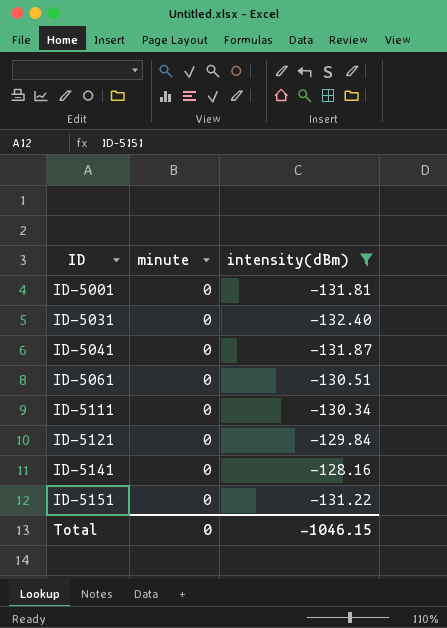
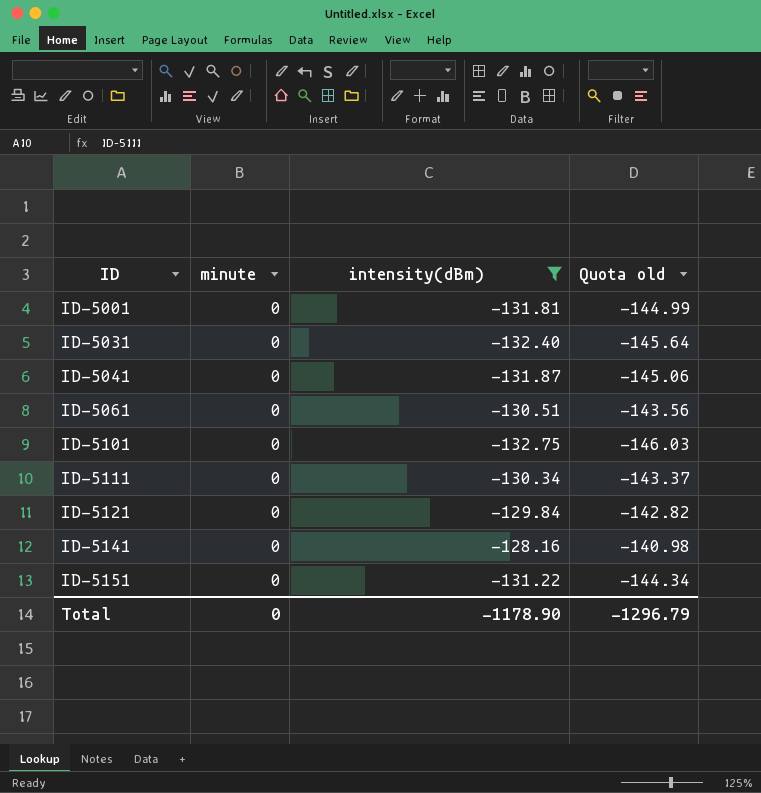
column Quota old | formula: none -> [intensity(dBm)] * 1.1
row ID-5101: none -> 0 | -132.75 | -146.03
Total | intensity(dBm): -1046.15 -> -1178.90

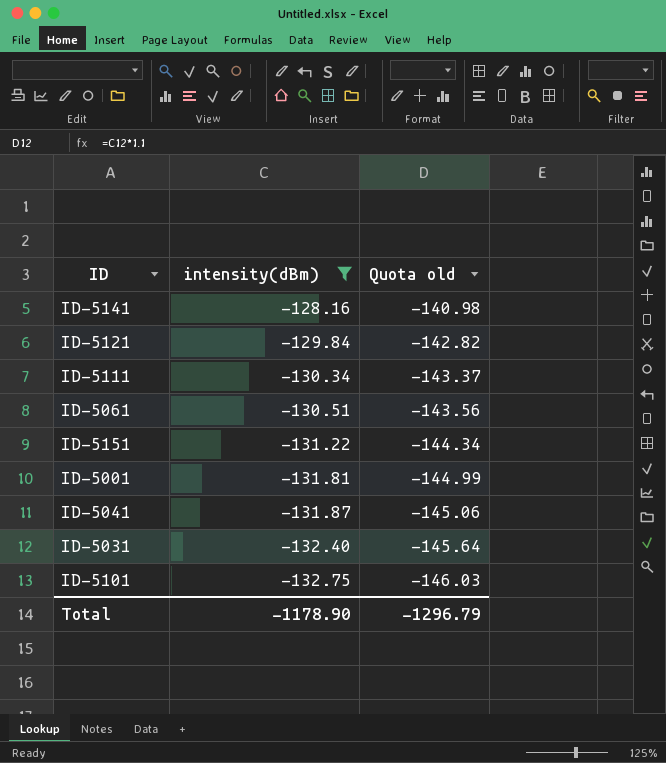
row order: ID ascending -> intensity(dBm) descending
column minute | position: 2 -> none

